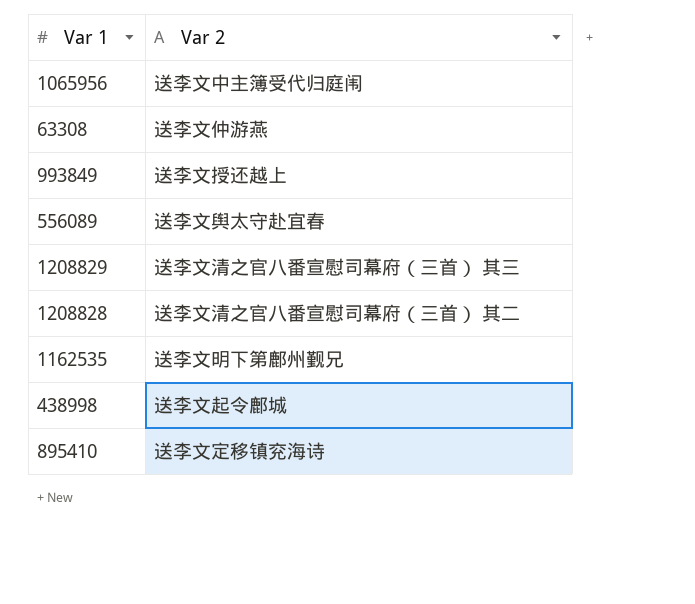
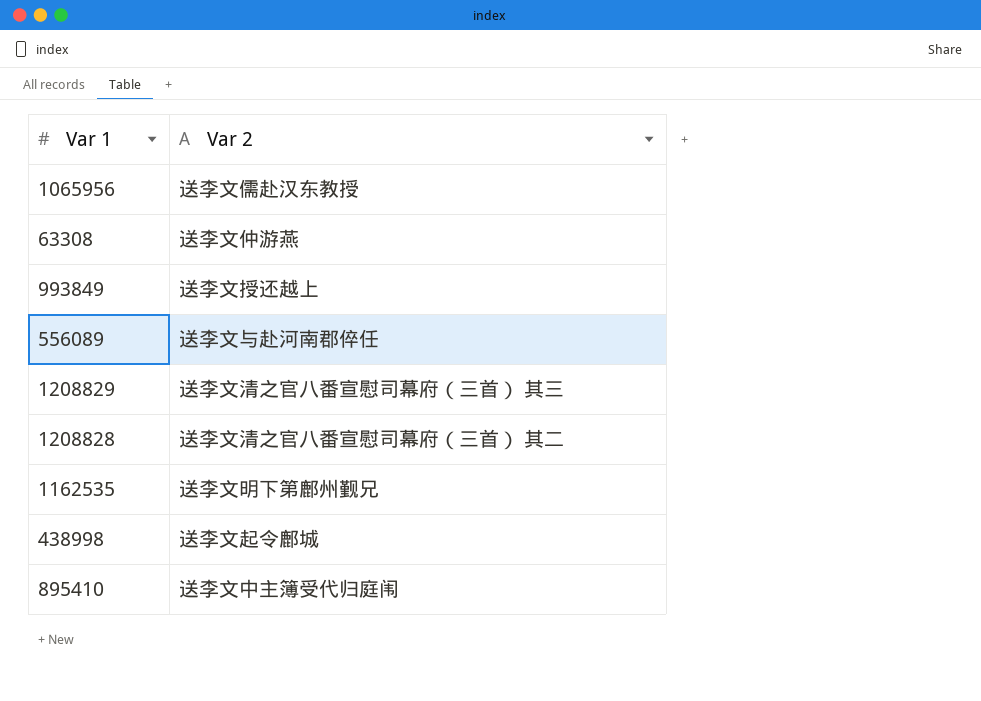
1065956 | Var 2: 送李文中主簿受代归庭闱 -> 送李文儒赴汉东教授
556089 | Var 2: 送李文舆太守赴宜春 -> 送李文与赴河南郡倅任
895410 | Var 2: 送李文定移镇兖海诗 -> 送李文中主簿受代归庭闱

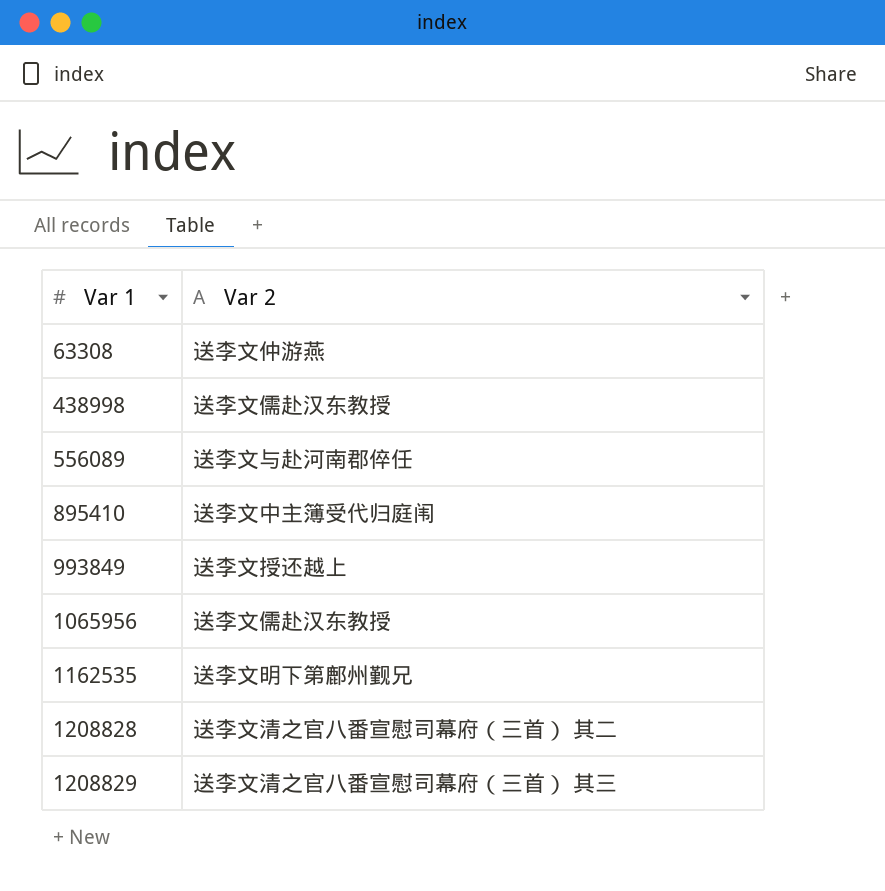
row order: none -> Var 1 ascending
438998 | Var 2: 送李文起令鄜城 -> 送李文儒赴汉东教授

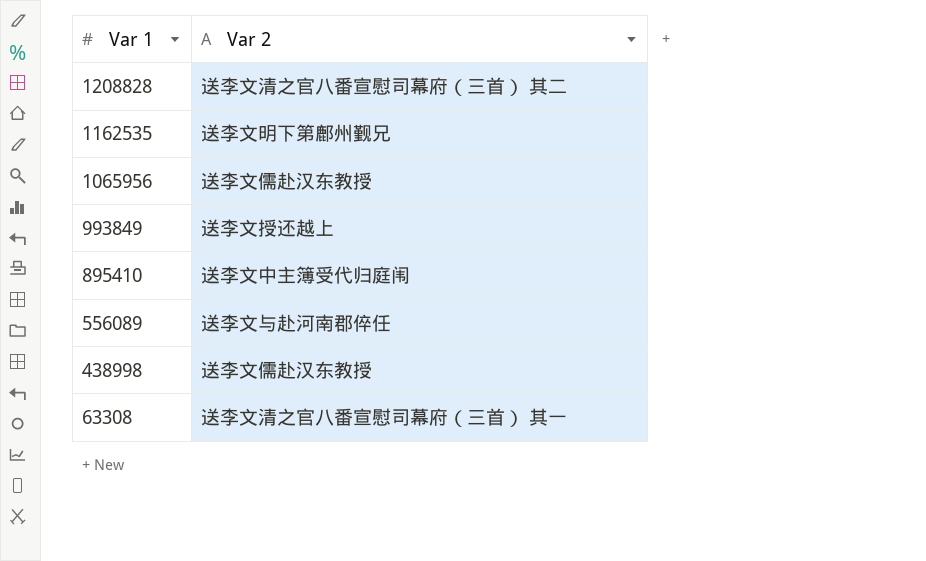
row order: Var 1 ascending -> Var 1 descending
row 1208829: 送李文清之官八番宣慰司幕府（三首） 其三 -> none
63308 | Var 2: 送李文仲游燕 -> 送李文清之官八番宣慰司幕府（三首） 其一

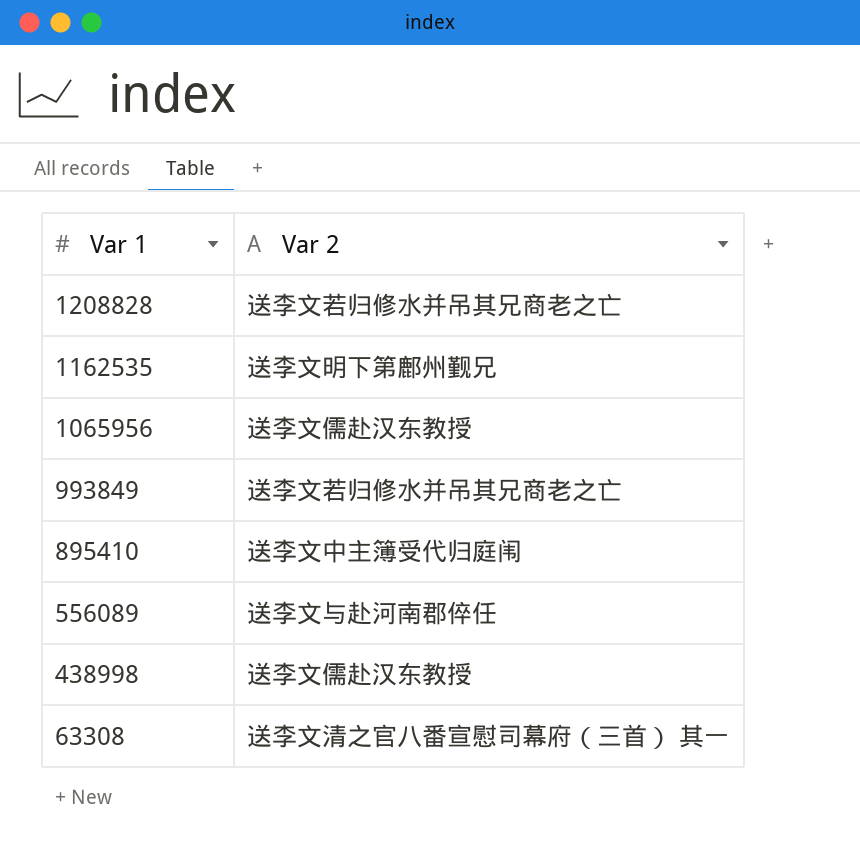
1208828 | Var 2: 送李文清之官八番宣慰司幕府（三首） 其二 -> 送李文若归修水并吊其兄商老之亡
993849 | Var 2: 送李文授还越上 -> 送李文若归修水并吊其兄商老之亡

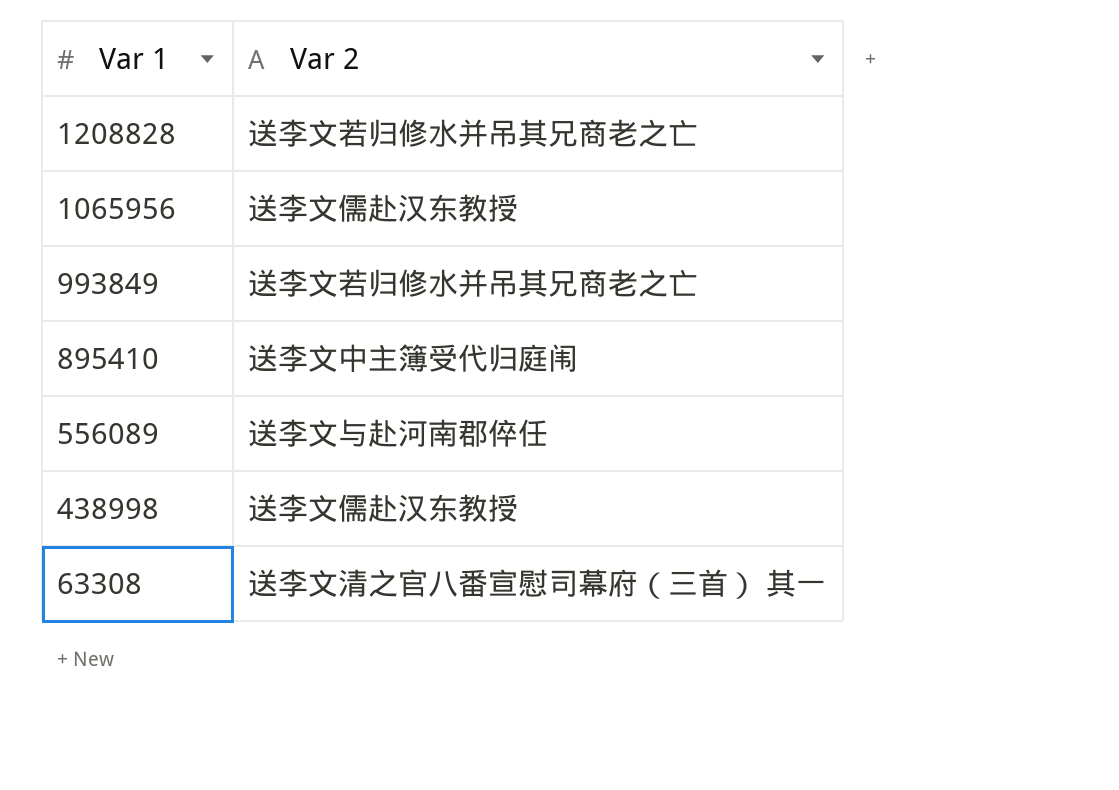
row 1162535: 送李文明下第鄜州觐兄 -> none

